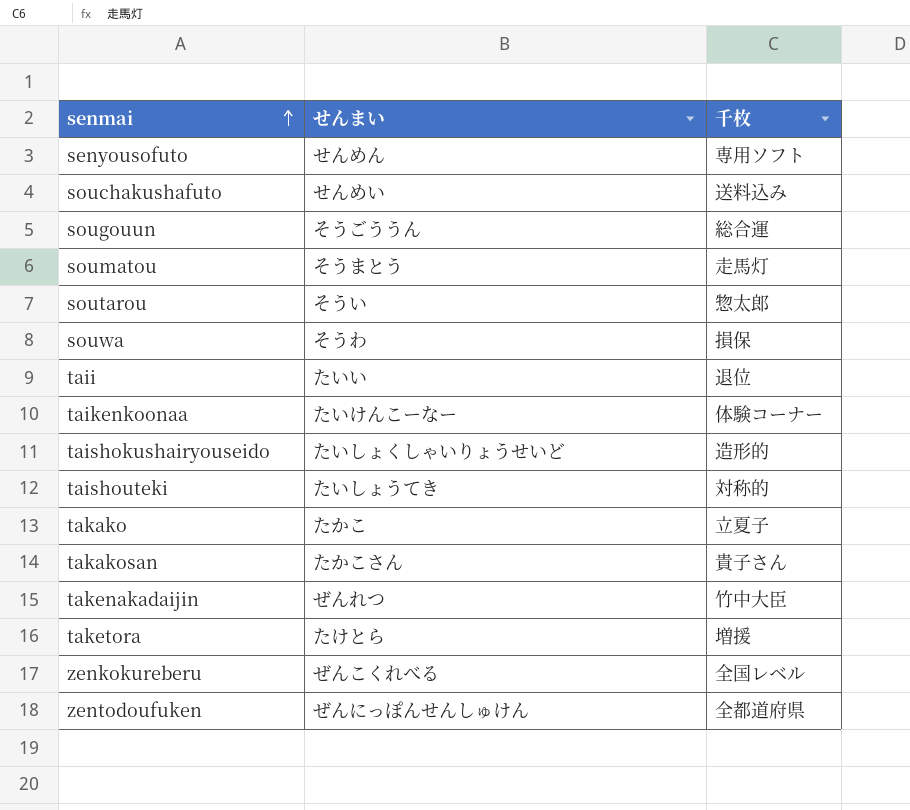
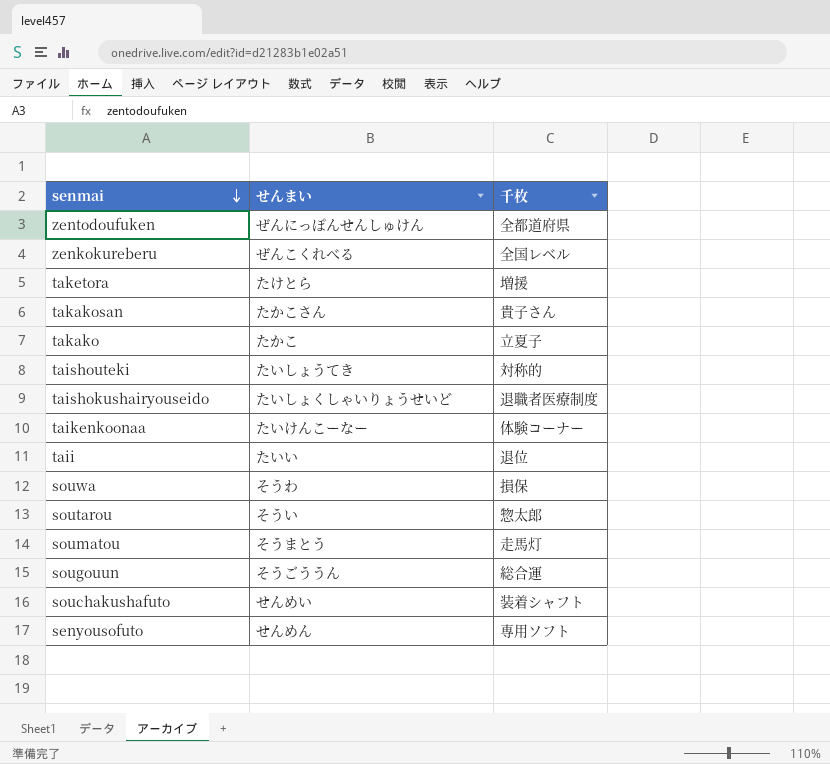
row order: senmai ascending -> senmai descending
row takenakadaijin: ぜんれつ | 竹中大臣 -> none
taishokushairyouseido | 千枚: 造形的 -> 退職者医療制度
souchakushafuto | 千枚: 送料込み -> 装着シャフト

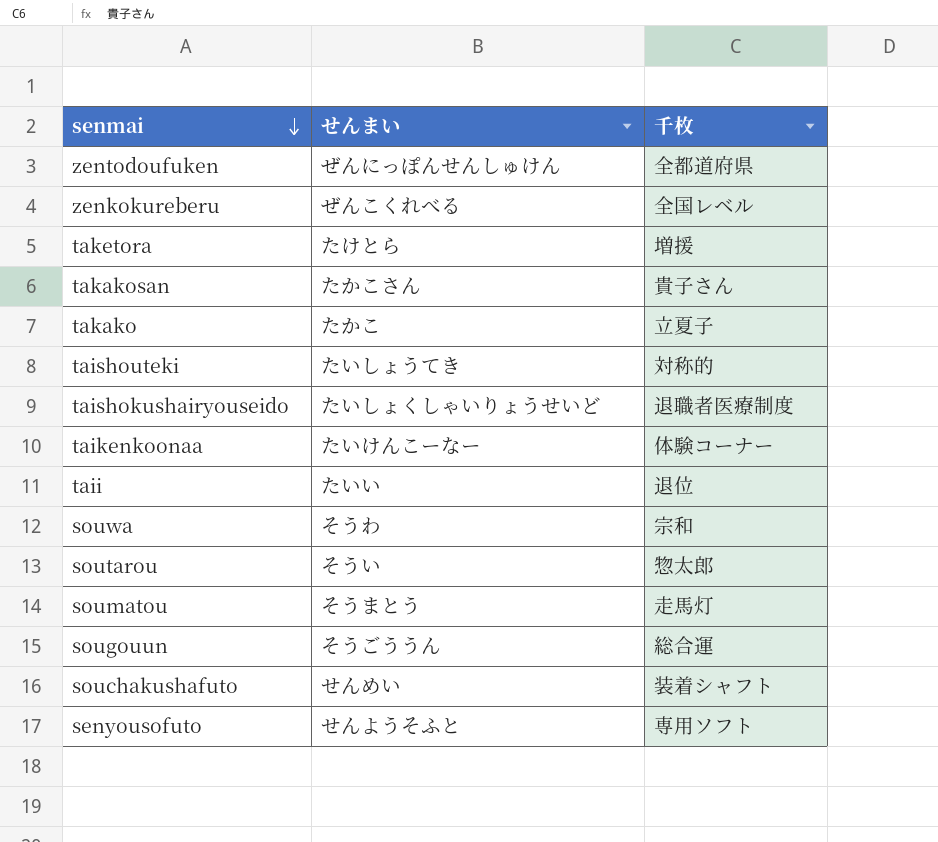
souwa | 千枚: 損保 -> 宗和
senyousofuto | せんまい: せんめん -> せんようそふと

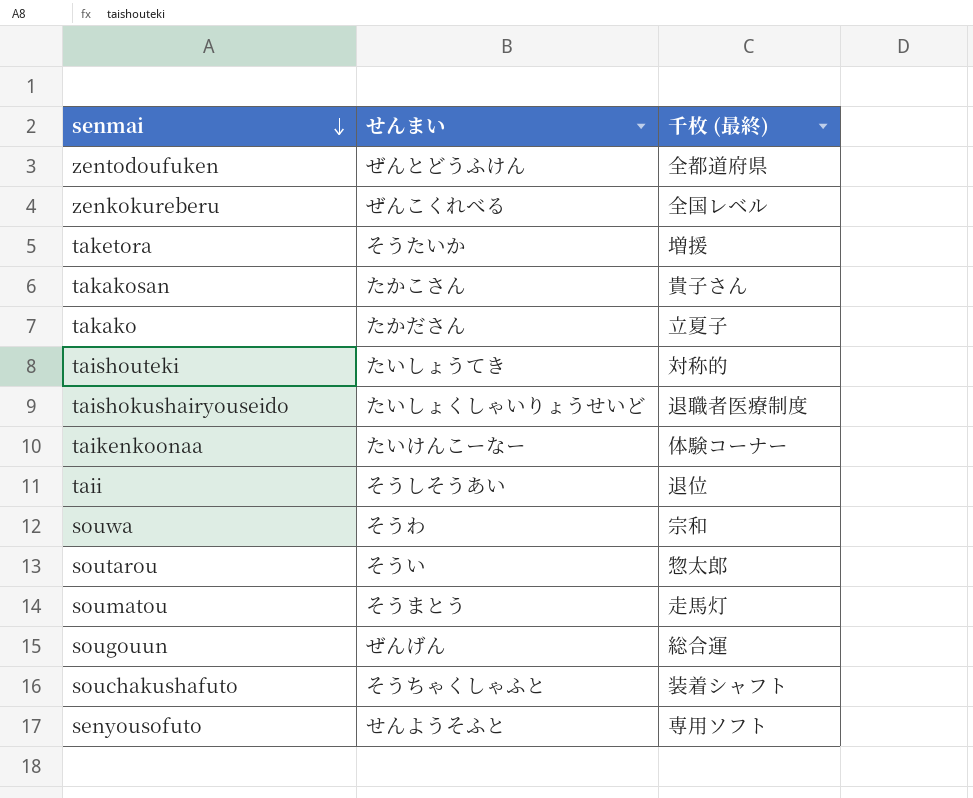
column name: 千枚 -> 千枚 (最終)
zentodoufuken | せんまい: ぜんにっぽんせんしゅけん -> ぜんとどうふけん
taketora | せんまい: たけとら -> そうたいか
takako | せんまい: たかこ -> たかださん
taii | せんまい: たいい -> そうしそうあい
sougouun | せんまい: そうごううん -> ぜんげん
souchakushafuto | せんまい: せんめい -> そうちゃくしゃふと

